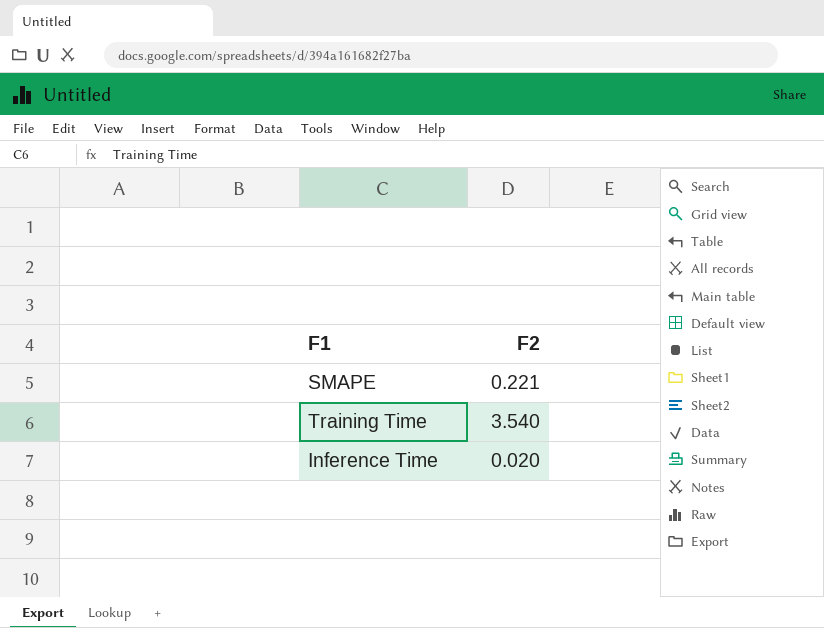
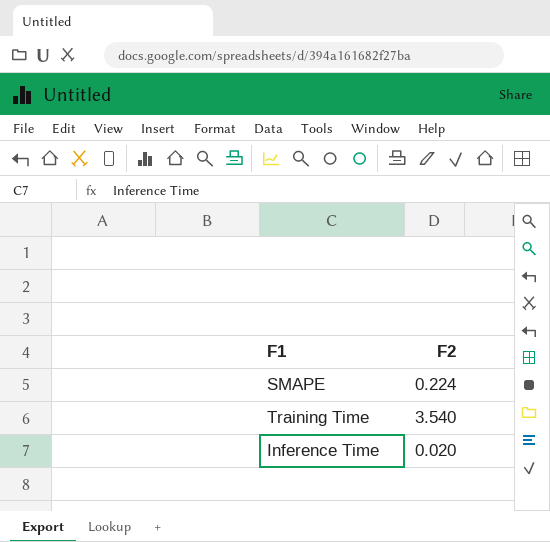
SMAPE | F2: 0.221 -> 0.224

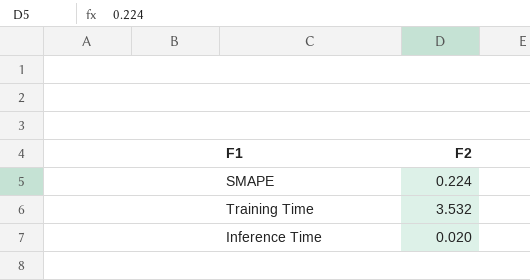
Training Time | F2: 3.540 -> 3.532

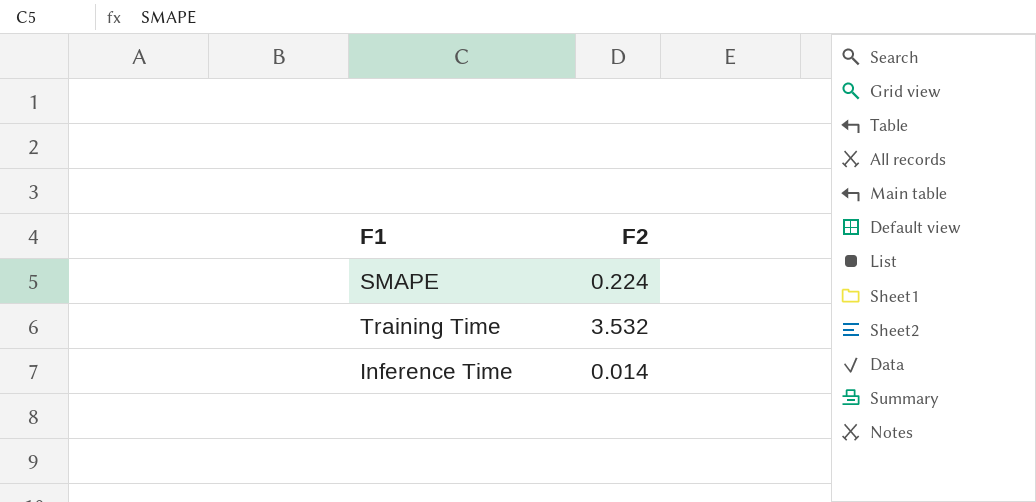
Inference Time | F2: 0.020 -> 0.014

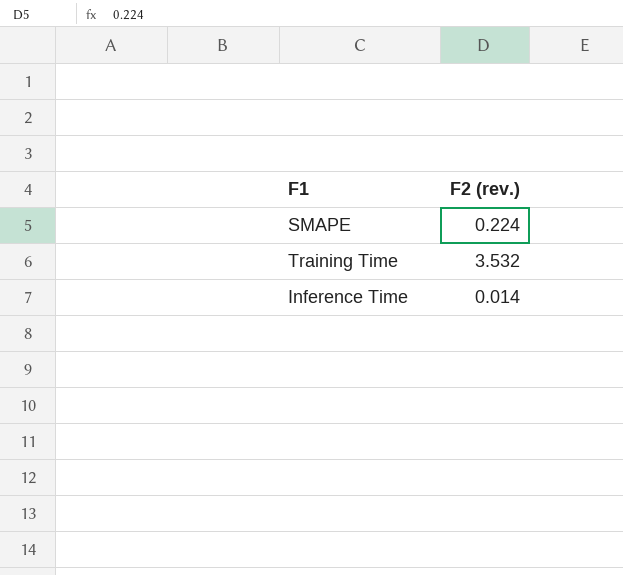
column name: F2 -> F2 (rev.)

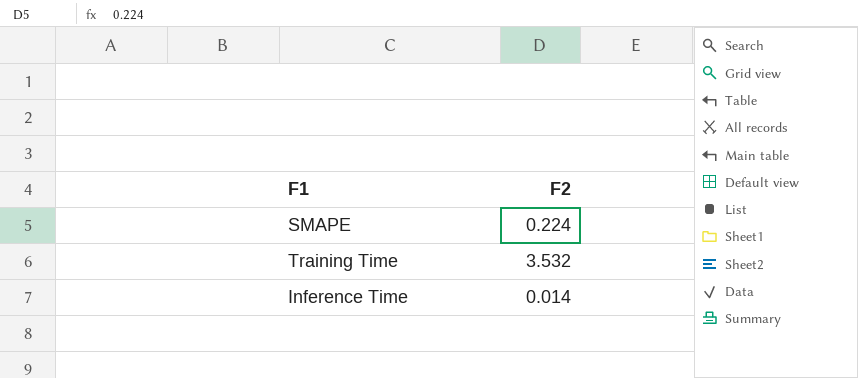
column name: F2 (rev.) -> F2

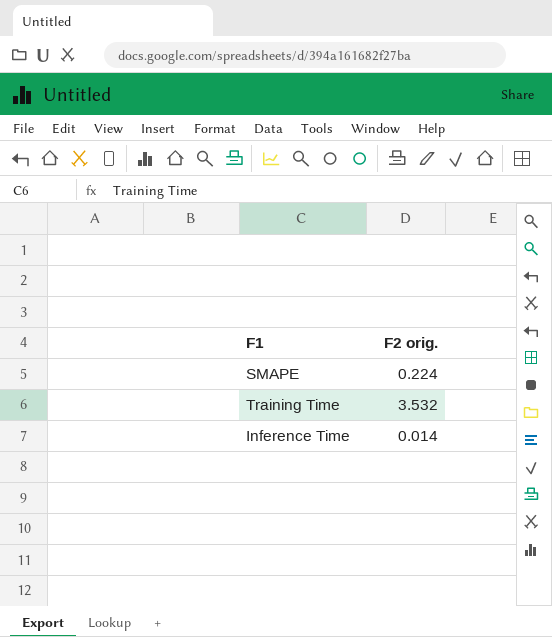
column name: F2 -> F2 orig.

